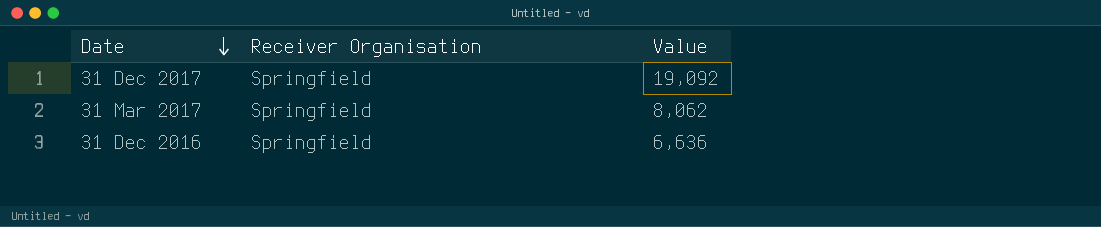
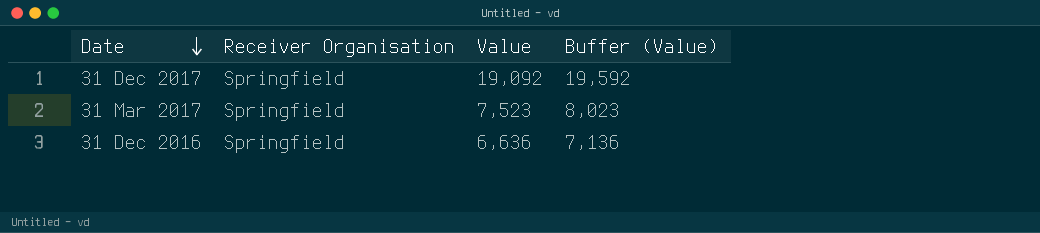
column Buffer (Value) | formula: none -> [Value] + 500
31 Mar 2017 | Value: 8,062 -> 7,523

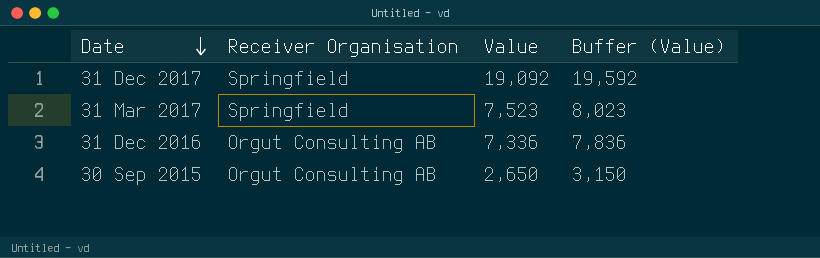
31 Dec 2016 | Receiver Organisation: Springfield -> Orgut Consulting AB
31 Dec 2016 | Value: 6,636 -> 7,336
31 Dec 2016 | Buffer (Value): 7,136 -> 7,836
row 30 Sep 2015: none -> Orgut Consulting AB | 2,650 | 3,150

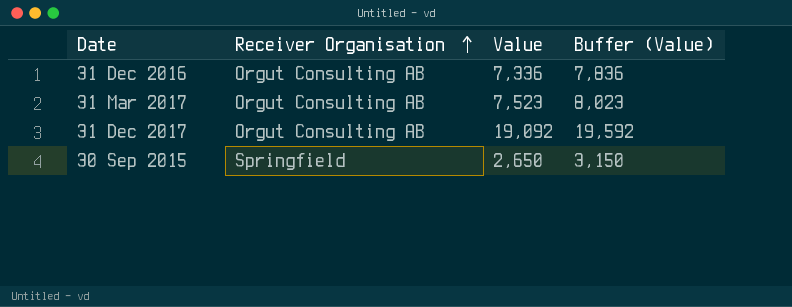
row order: Date descending -> Receiver Organisation ascending
31 Mar 2017 | Receiver Organisation: Springfield -> Orgut Consulting AB
31 Dec 2017 | Receiver Organisation: Springfield -> Orgut Consulting AB
30 Sep 2015 | Receiver Organisation: Orgut Consulting AB -> Springfield

